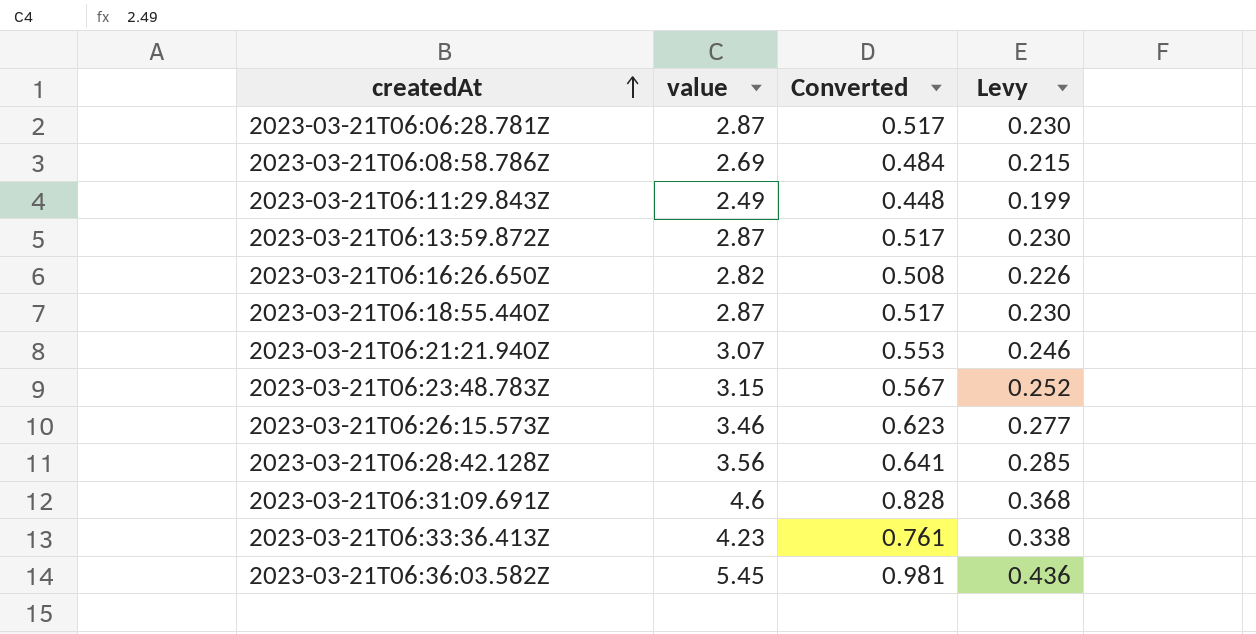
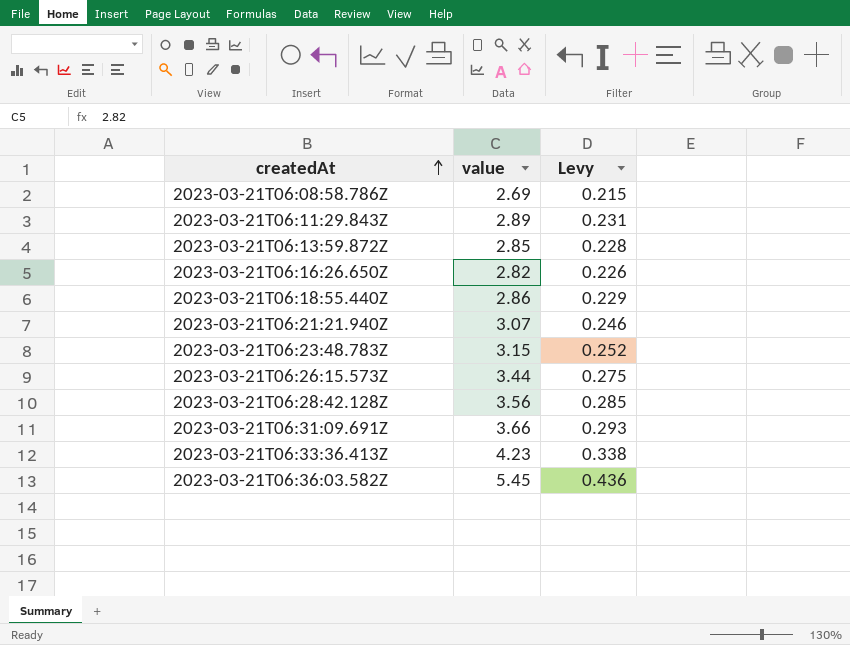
column Converted | formula: [value] * 0.18 -> none
row 2023-03-21T06:06:28.781Z: 2.87 | 0.517 | 0.230 -> none
2023-03-21T06:11:29.843Z | value: 2.49 -> 2.89
2023-03-21T06:11:29.843Z | Levy: 0.199 -> 0.231
2023-03-21T06:13:59.872Z | value: 2.87 -> 2.85
2023-03-21T06:13:59.872Z | Levy: 0.230 -> 0.228
2023-03-21T06:18:55.440Z | value: 2.87 -> 2.86
2023-03-21T06:18:55.440Z | Levy: 0.230 -> 0.229
2023-03-21T06:26:15.573Z | value: 3.46 -> 3.44
2023-03-21T06:26:15.573Z | Levy: 0.277 -> 0.275
2023-03-21T06:31:09.691Z | value: 4.6 -> 3.66
2023-03-21T06:31:09.691Z | Levy: 0.368 -> 0.293

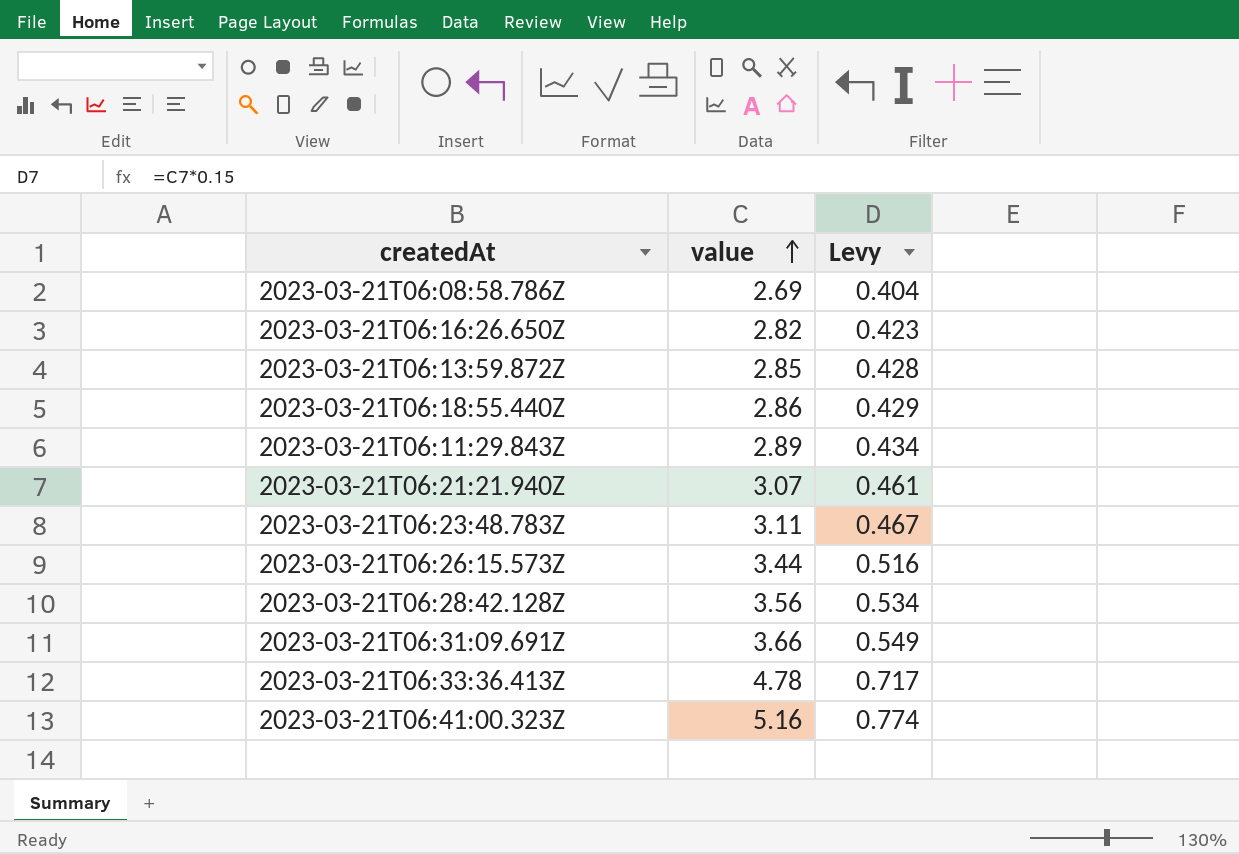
row order: createdAt ascending -> value ascending
column Levy | formula: [value] * 0.08 -> [value] * 0.15
row 2023-03-21T06:36:03.582Z: 5.45 | 0.436 -> none
2023-03-21T06:23:48.783Z | value: 3.15 -> 3.11
2023-03-21T06:33:36.413Z | value: 4.23 -> 4.78
row 2023-03-21T06:41:00.323Z: none -> 5.16 | 0.774

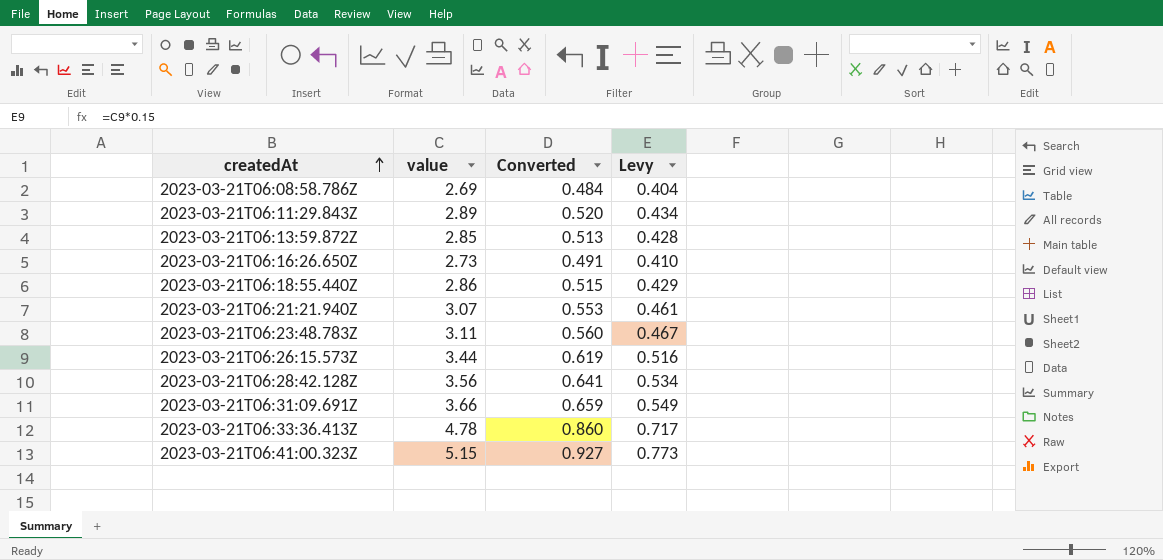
row order: value ascending -> createdAt ascending
column Converted | formula: none -> [value] * 0.18
2023-03-21T06:16:26.650Z | value: 2.82 -> 2.73
2023-03-21T06:16:26.650Z | Levy: 0.423 -> 0.410
2023-03-21T06:41:00.323Z | value: 5.16 -> 5.15
2023-03-21T06:41:00.323Z | Levy: 0.774 -> 0.773

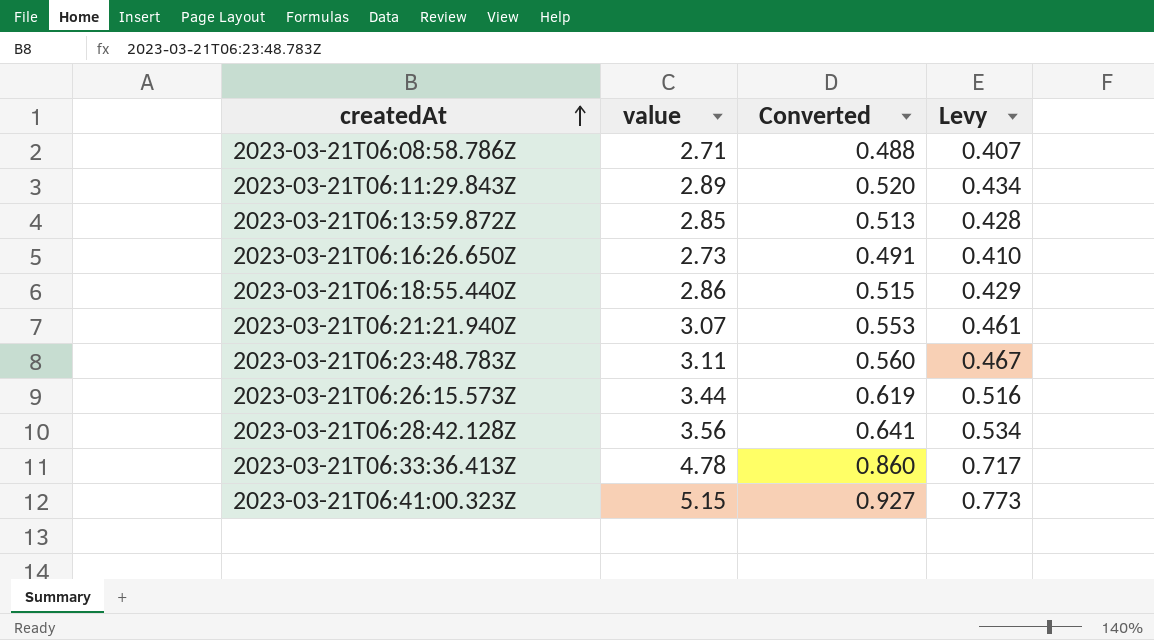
row 2023-03-21T06:31:09.691Z: 3.66 | 0.659 | 0.549 -> none
2023-03-21T06:08:58.786Z | value: 2.69 -> 2.71
2023-03-21T06:08:58.786Z | Converted: 0.484 -> 0.488
2023-03-21T06:08:58.786Z | Levy: 0.404 -> 0.407

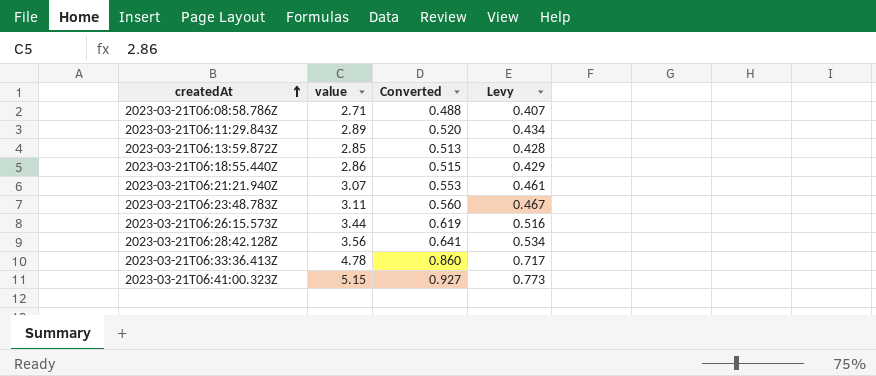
row 2023-03-21T06:16:26.650Z: 2.73 | 0.491 | 0.410 -> none

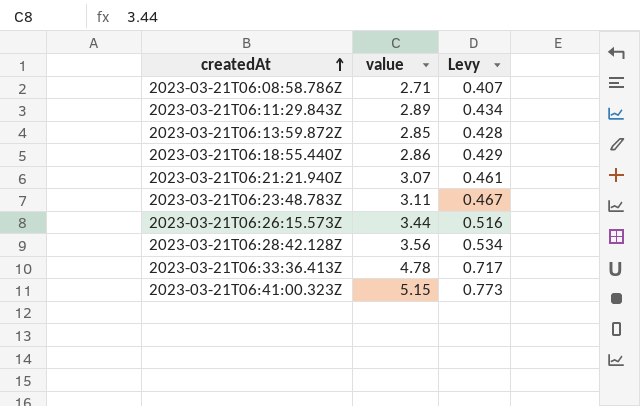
column Converted | formula: [value] * 0.18 -> none

